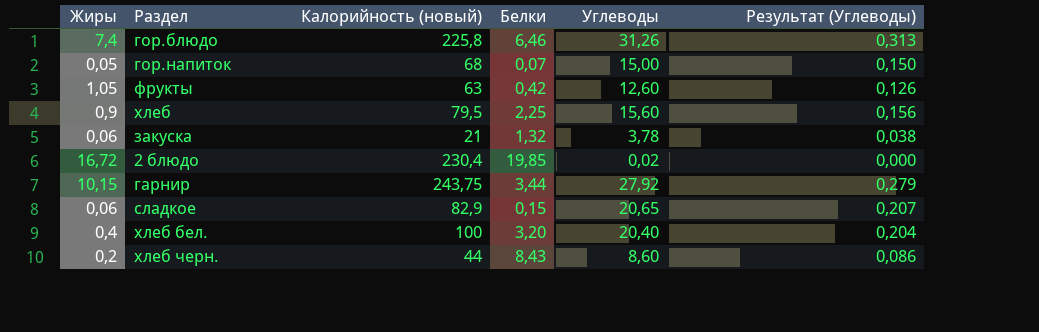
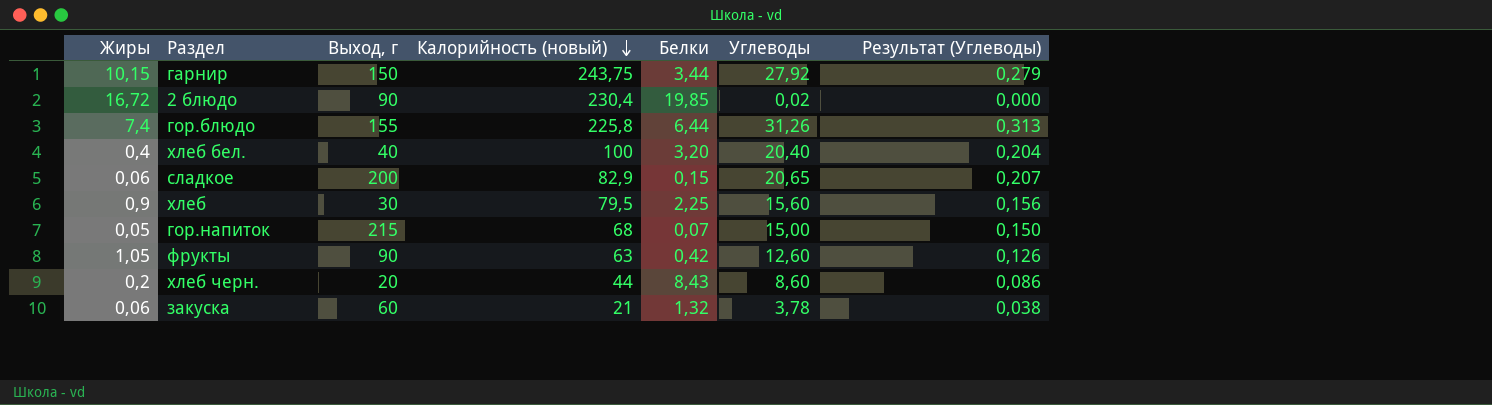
row order: none -> Калорийность (новый) descending
column Выход, г | position: none -> 3
гор.блюдо | Белки: 6,46 -> 6,44

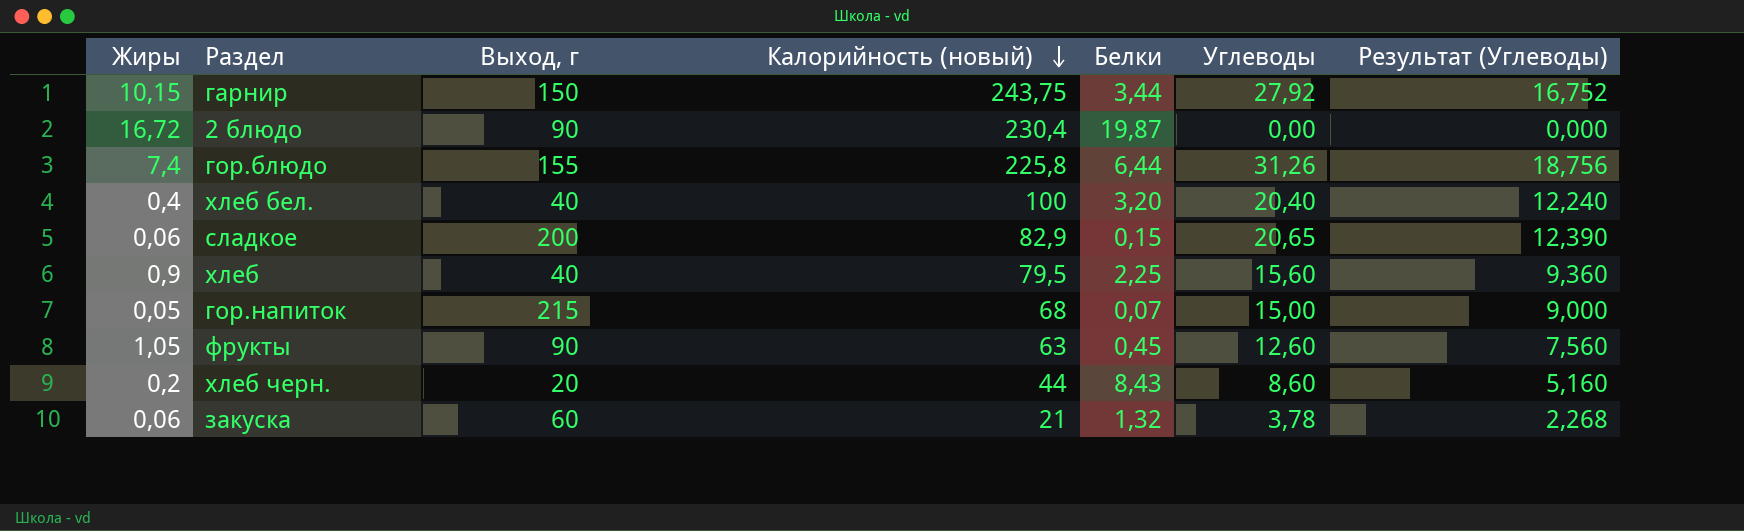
column Результат (Углеводы) | formula: [Углеводы] * 0,01 -> [Углеводы] * 0,6
2 блюдо | Белки: 19,85 -> 19,87
2 блюдо | Углеводы: 0,02 -> 0,00
хлеб | Выход, г: 30 -> 40
фрукты | Белки: 0,42 -> 0,45

